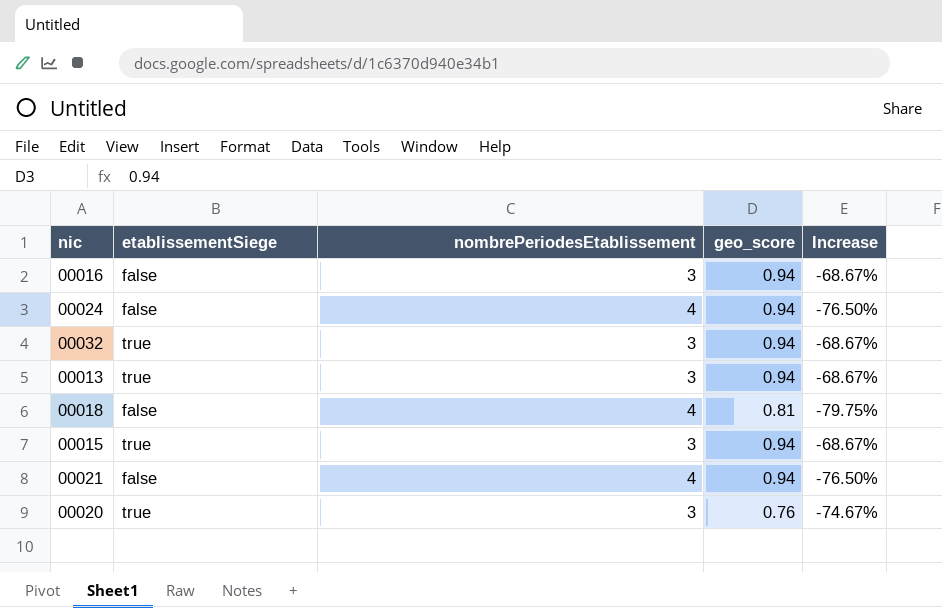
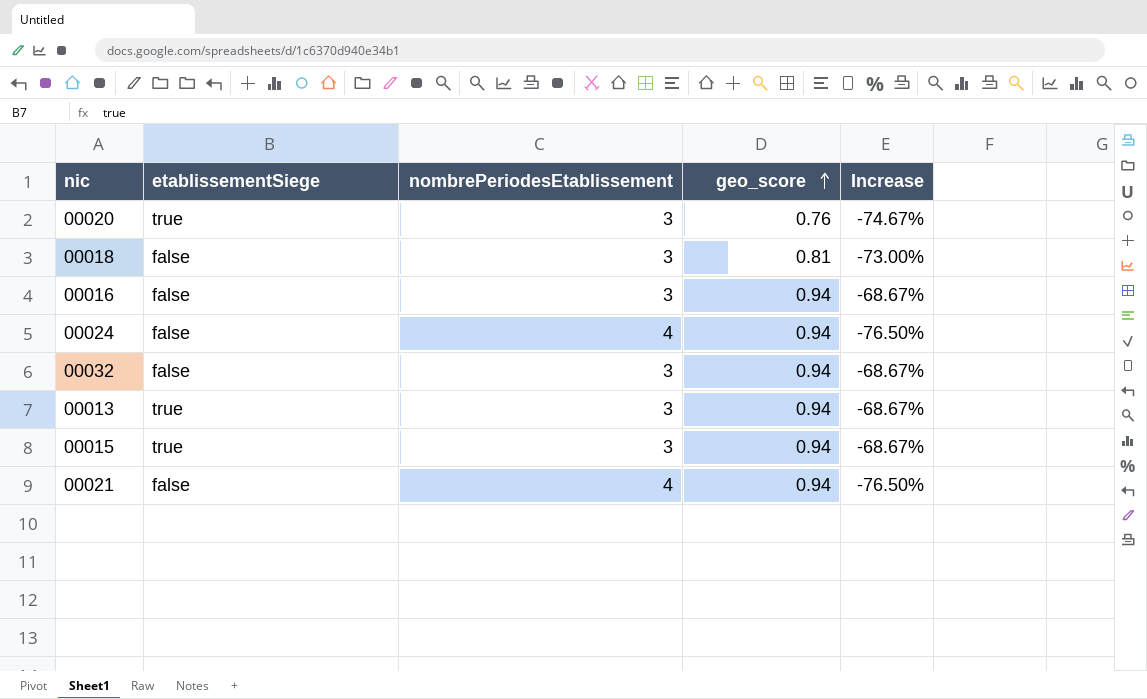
row order: none -> geo_score ascending
00018 | nombrePeriodesEtablissement: 4 -> 3
00018 | Increase: -79.75% -> -73.00%
00032 | etablissementSiege: true -> false

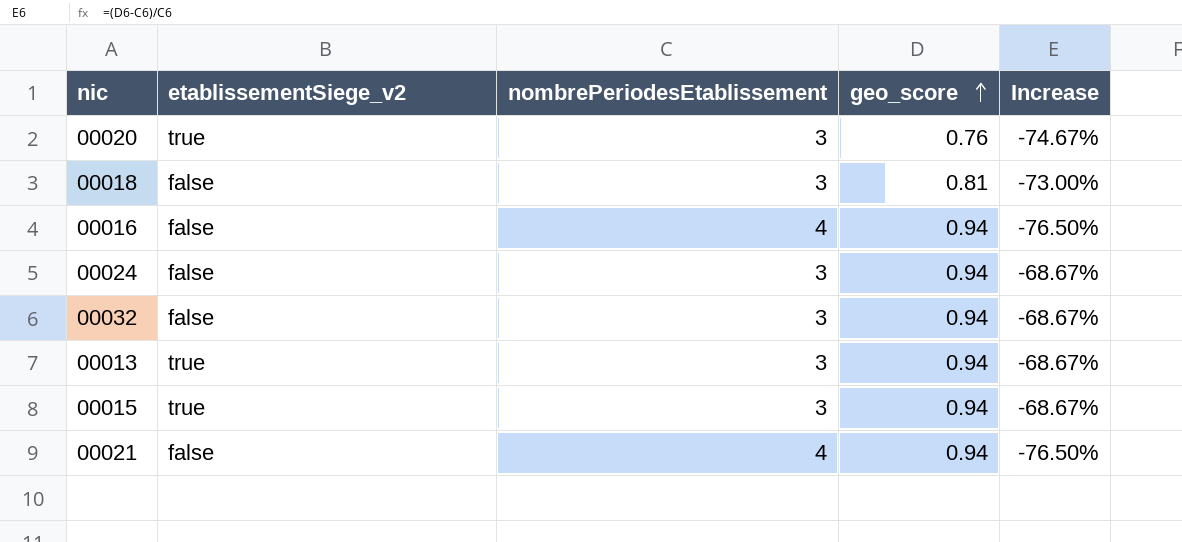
column name: etablissementSiege -> etablissementSiege_v2
00016 | nombrePeriodesEtablissement: 3 -> 4
00016 | Increase: -68.67% -> -76.50%
00024 | nombrePeriodesEtablissement: 4 -> 3
00024 | Increase: -76.50% -> -68.67%

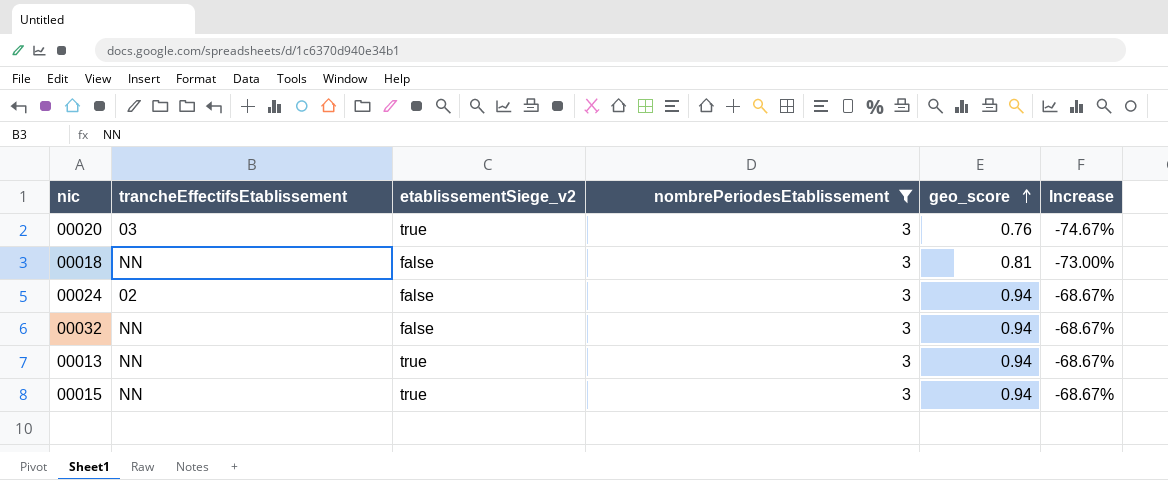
filter: none -> nombrePeriodesEtablissement = 3
column trancheEffectifsEtablissement | position: none -> 2

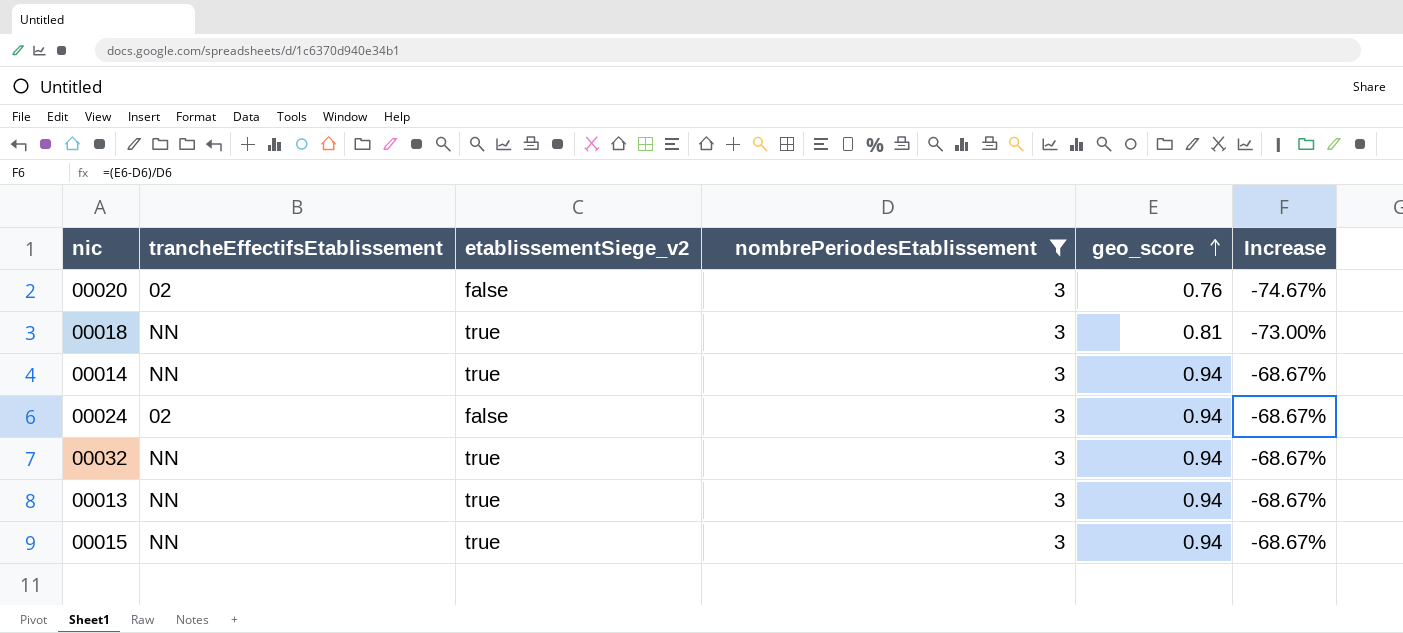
00020 | trancheEffectifsEtablissement: 03 -> 02
00020 | etablissementSiege_v2: true -> false
00018 | etablissementSiege_v2: false -> true
row 00014: none -> NN | true | 3 | 0.94 | -68.67%
00032 | etablissementSiege_v2: false -> true

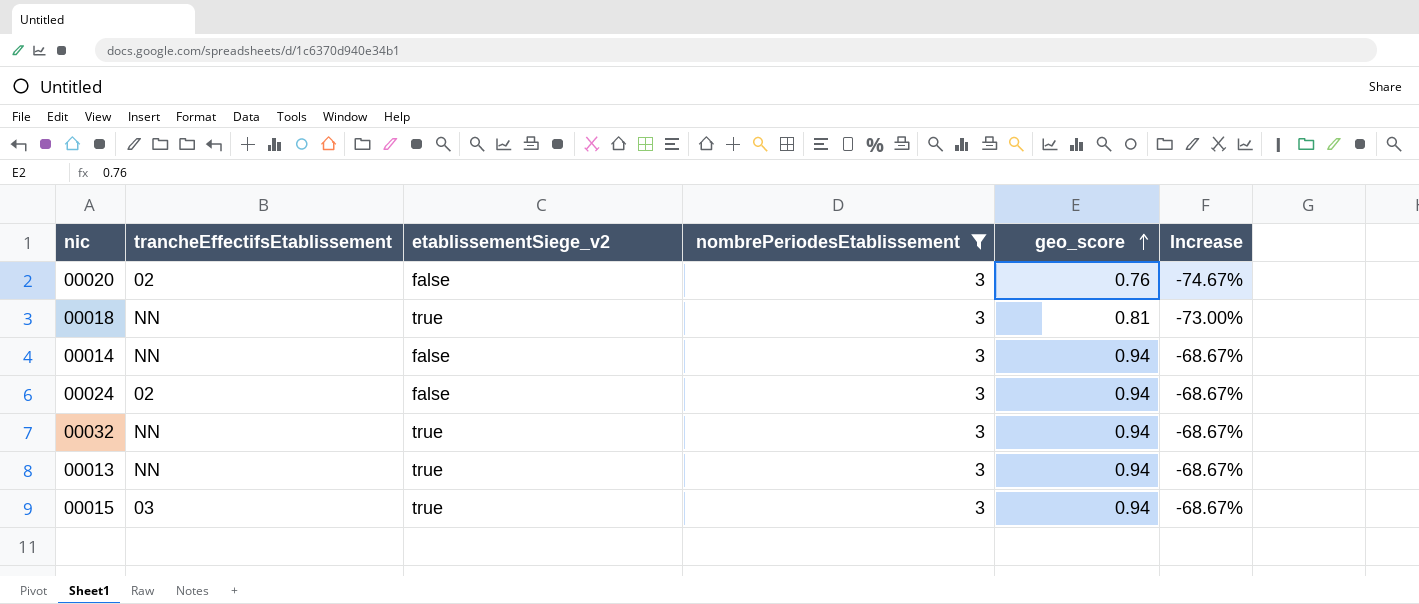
00014 | etablissementSiege_v2: true -> false
00015 | trancheEffectifsEtablissement: NN -> 03

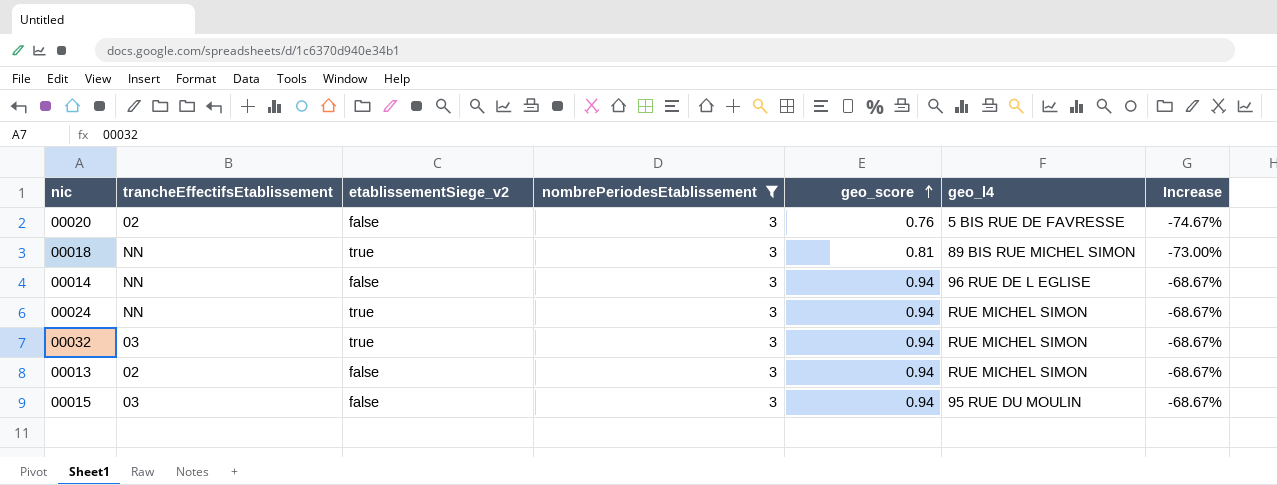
column geo_l4 | position: none -> 6
00024 | trancheEffectifsEtablissement: 02 -> NN
00024 | etablissementSiege_v2: false -> true
00032 | trancheEffectifsEtablissement: NN -> 03
00013 | trancheEffectifsEtablissement: NN -> 02
00013 | etablissementSiege_v2: true -> false
00015 | etablissementSiege_v2: true -> false

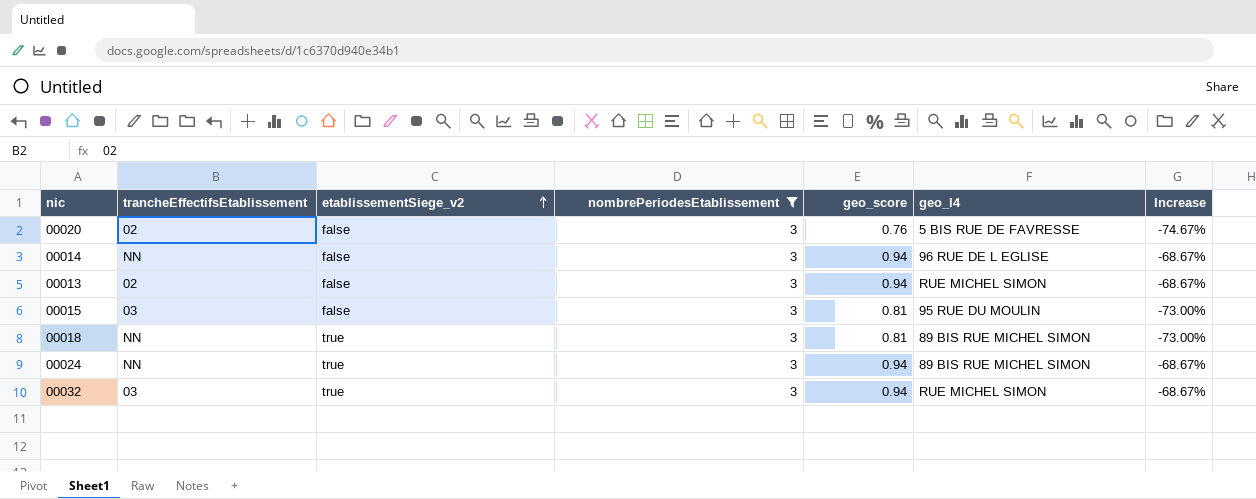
row order: geo_score ascending -> etablissementSiege_v2 ascending
00015 | geo_score: 0.94 -> 0.81
00015 | Increase: -68.67% -> -73.00%
00024 | geo_l4: RUE MICHEL SIMON -> 89 BIS RUE MICHEL SIMON

